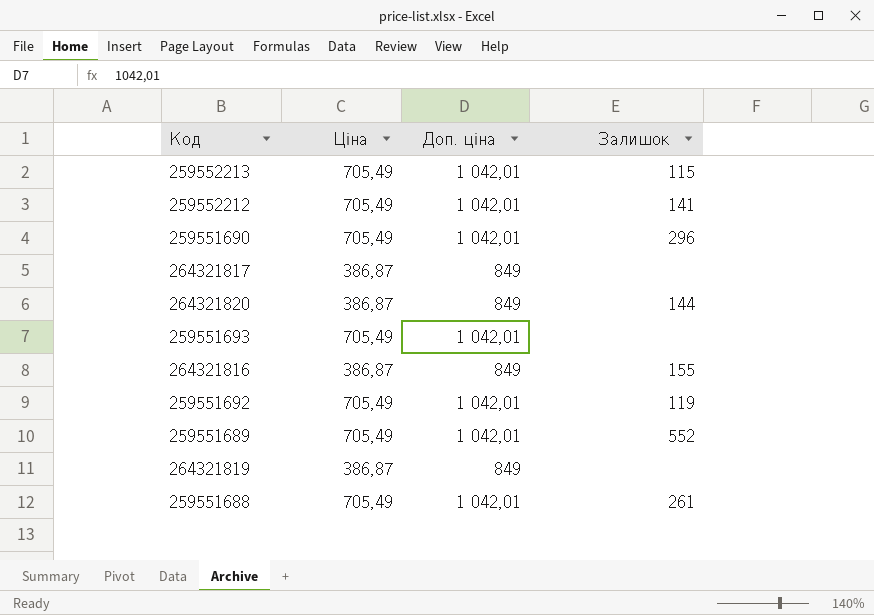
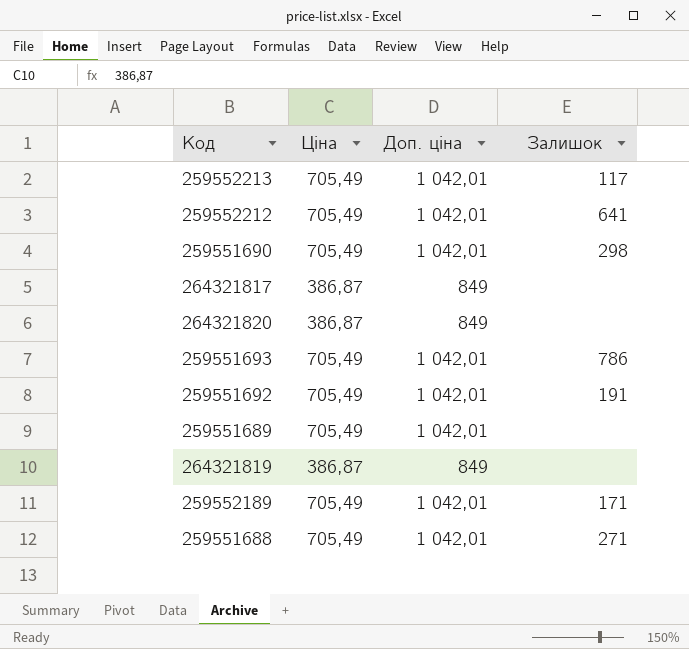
row 264321816: 386,87 | 849 | 155 -> none
259552213 | Залишок: 115 -> 117
259552212 | Залишок: 141 -> 641
259551690 | Залишок: 296 -> 298
264321820 | Залишок: 144 -> none
259551693 | Залишок: none -> 786
259551692 | Залишок: 119 -> 191
259551689 | Залишок: 552 -> none
row 259552189: none -> 705,49 | 1 042,01 | 171
259551688 | Залишок: 261 -> 271

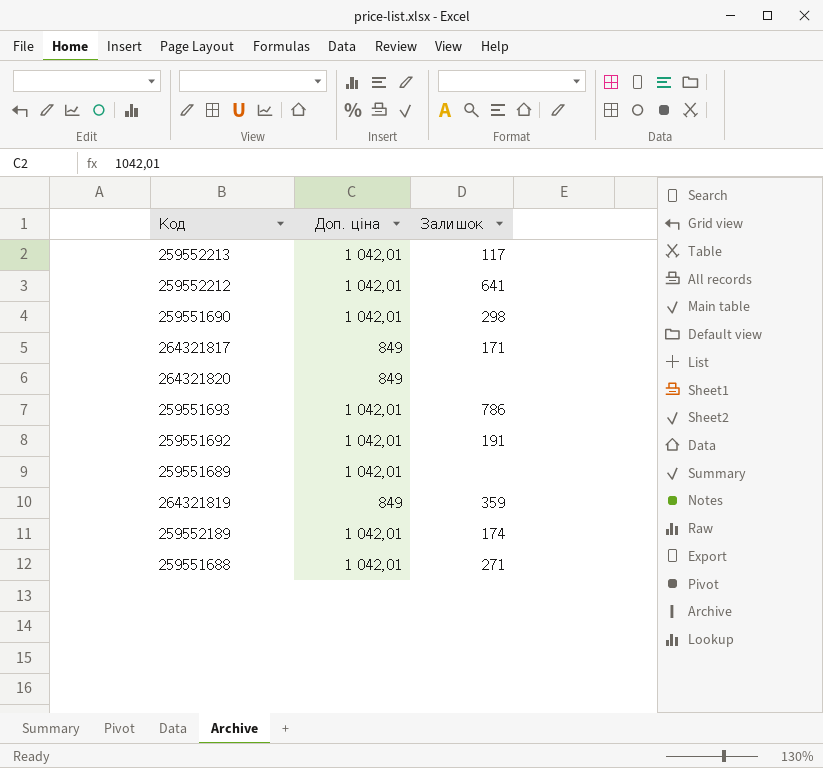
column Ціна | position: 2 -> none
264321817 | Залишок: none -> 171
264321819 | Залишок: none -> 359
259552189 | Залишок: 171 -> 174

